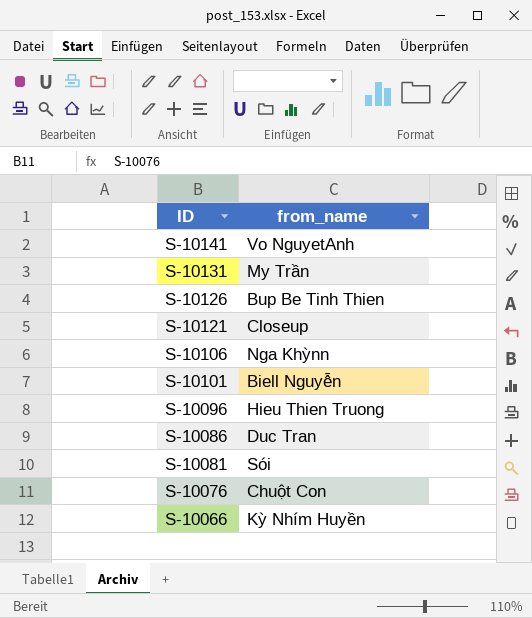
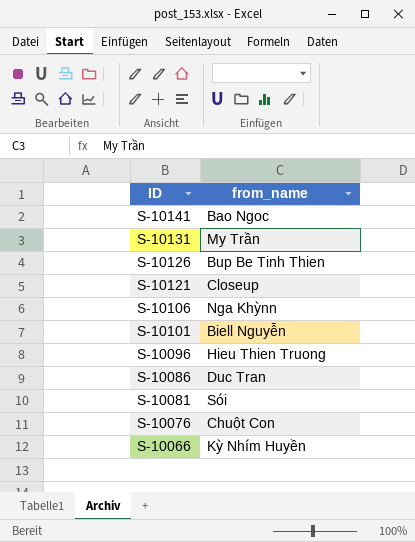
S-10141 | from_name: Vo NguyetAnh -> Bao Ngoc

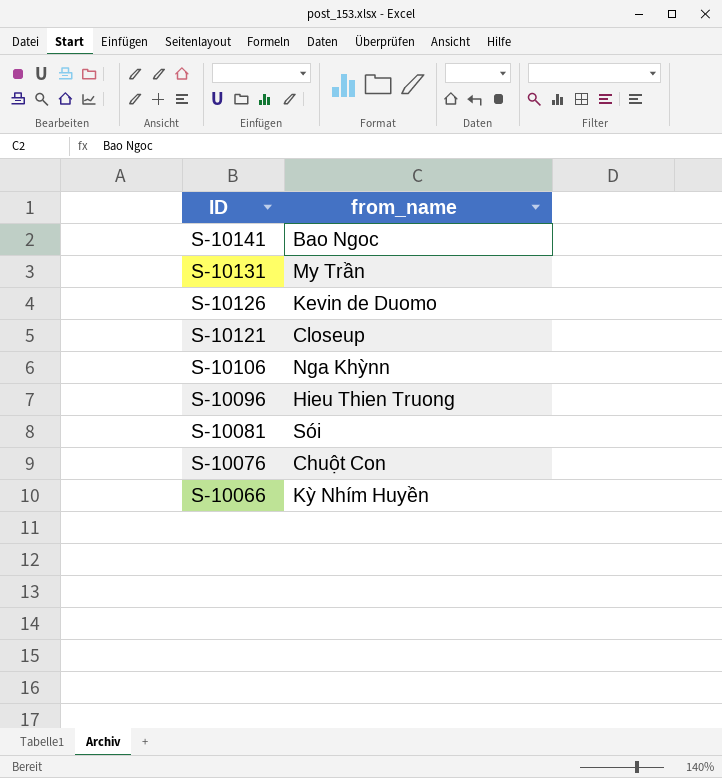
row S-10101: Biell Nguyễn -> none
row S-10086: Duc Tran -> none
S-10126 | from_name: Bup Be Tinh Thien -> Kevin de Duomo

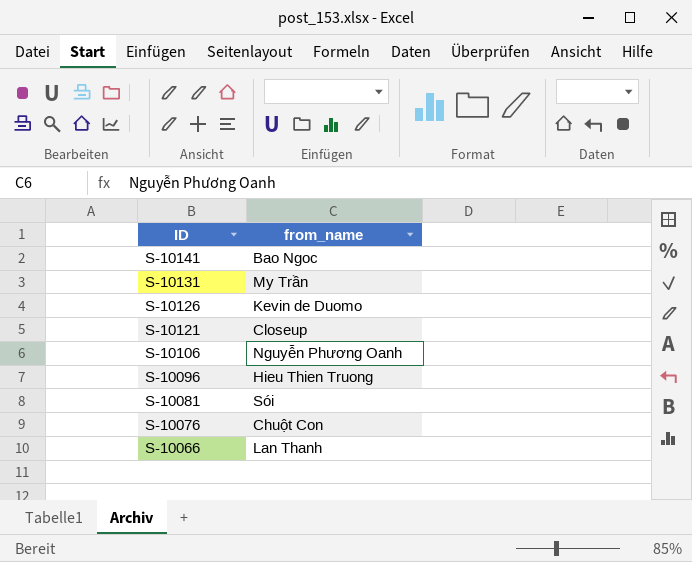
S-10106 | from_name: Nga Khỳnn -> Nguyễn Phương Oanh
S-10066 | from_name: Kỳ Nhím Huyền -> Lan Thanh

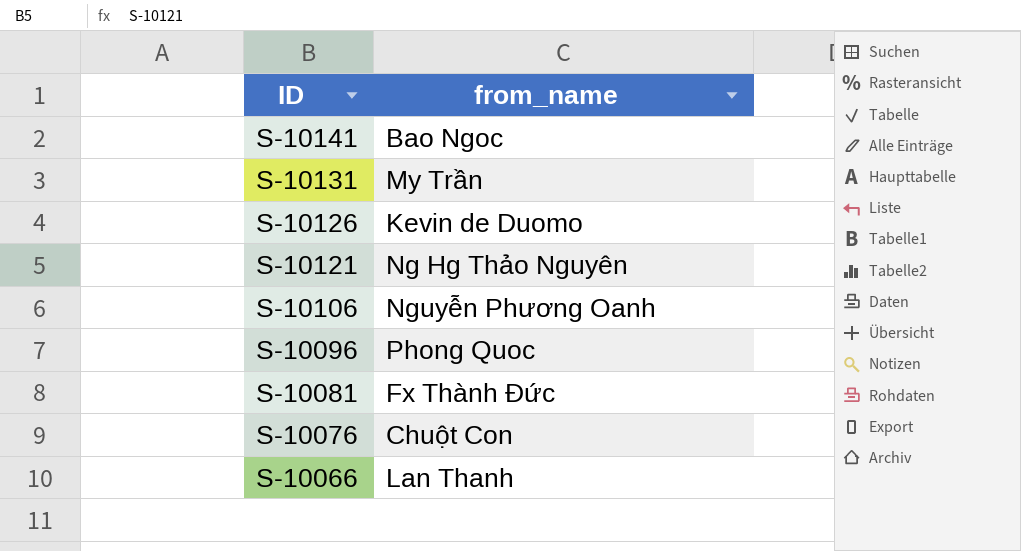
S-10121 | from_name: Closeup -> Ng Hg Thảo Nguyên
S-10096 | from_name: Hieu Thien Truong -> Phong Quoc
S-10081 | from_name: Sói -> Fx Thành Đức

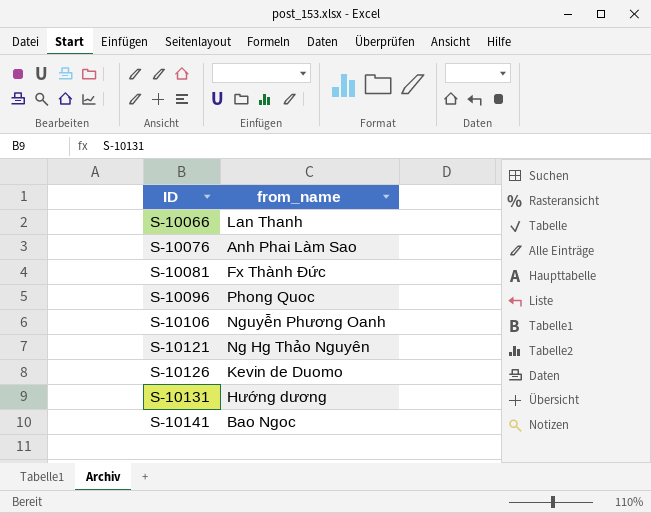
row order: ID descending -> ID ascending
S-10076 | from_name: Chuột Con -> Anh Phai Làm Sao
S-10131 | from_name: My Trần -> Hướng dương

